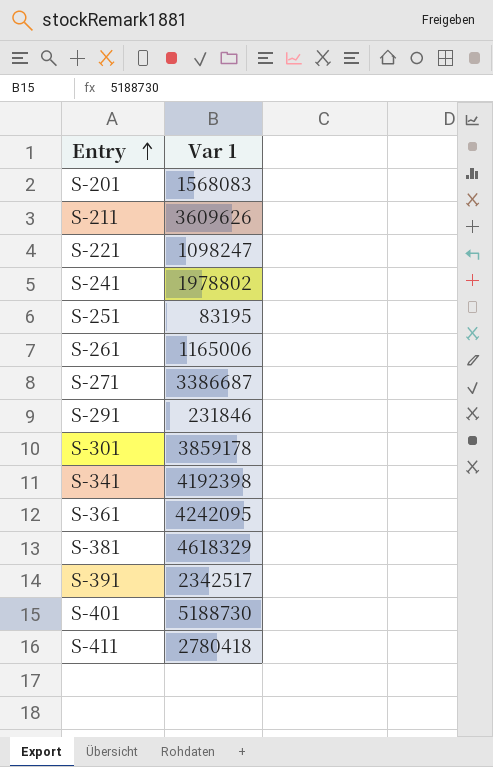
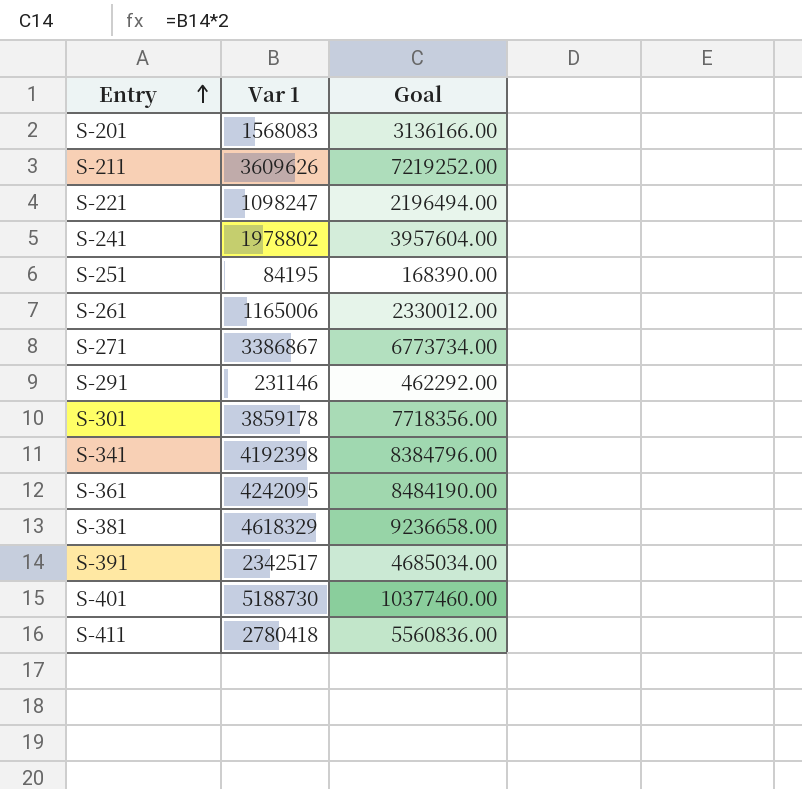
column Goal | formula: none -> [Var 1] * 2
S-251 | Var 1: 83195 -> 84195
S-271 | Var 1: 3386687 -> 3386867
S-291 | Var 1: 231846 -> 231146

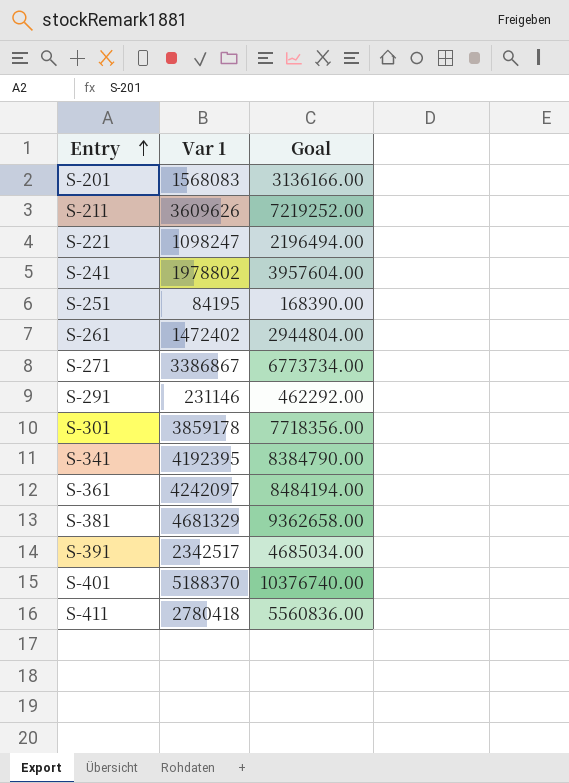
S-261 | Var 1: 1165006 -> 1472402
S-261 | Goal: 2330012.00 -> 2944804.00
S-341 | Var 1: 4192398 -> 4192395
S-341 | Goal: 8384796.00 -> 8384790.00
S-361 | Var 1: 4242095 -> 4242097
S-361 | Goal: 8484190.00 -> 8484194.00
S-381 | Var 1: 4618329 -> 4681329
S-381 | Goal: 9236658.00 -> 9362658.00
S-401 | Var 1: 5188730 -> 5188370
S-401 | Goal: 10377460.00 -> 10376740.00

